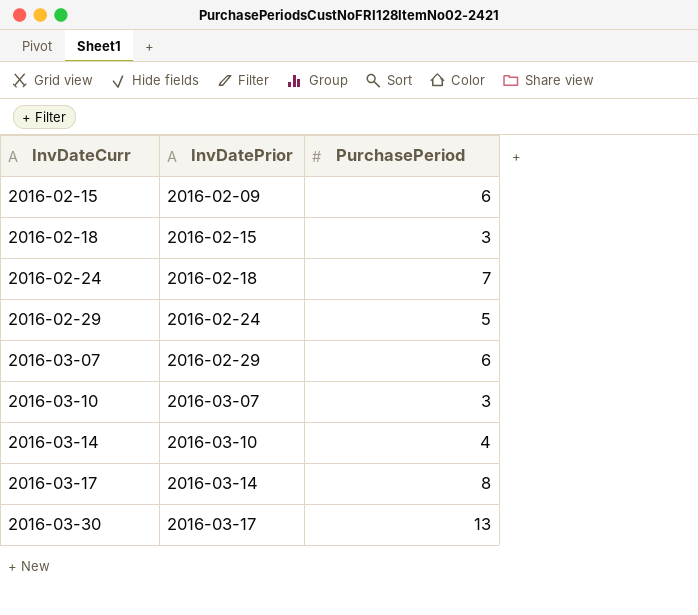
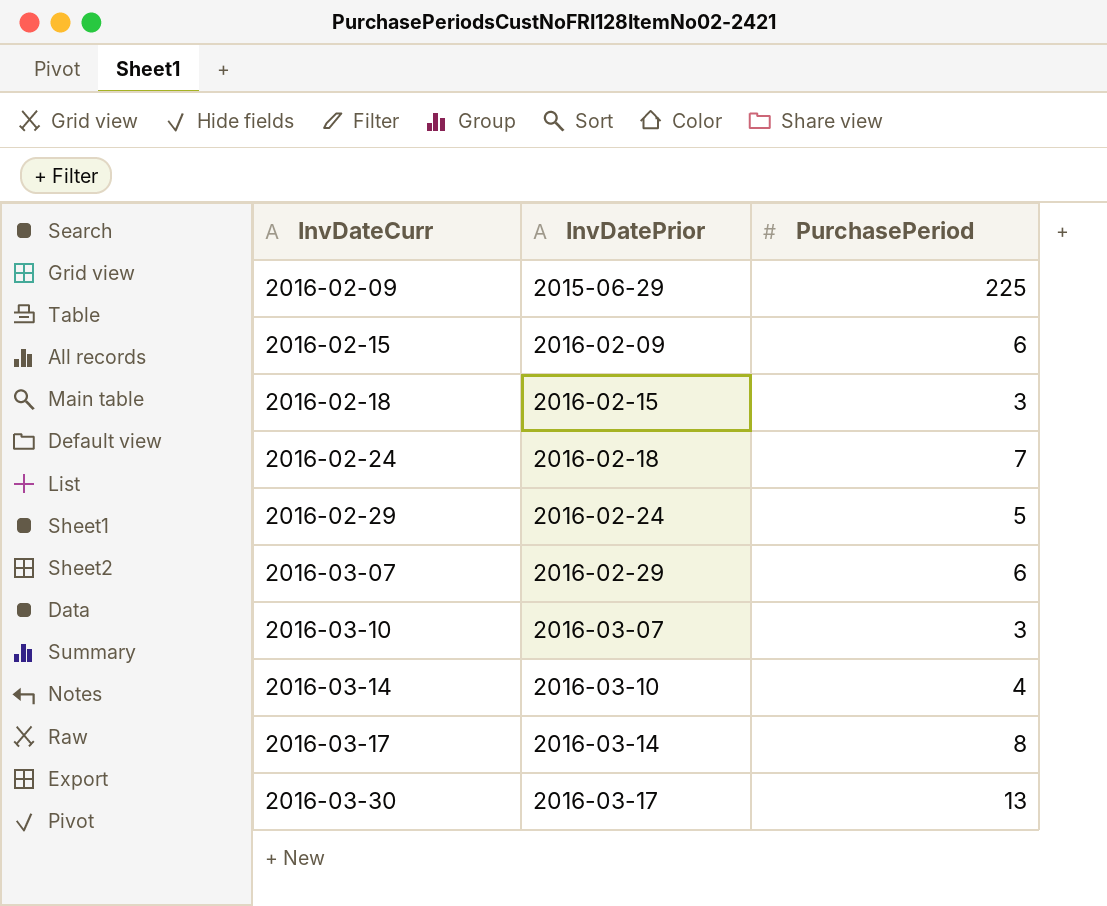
row 2016-02-09: none -> 2015-06-29 | 225

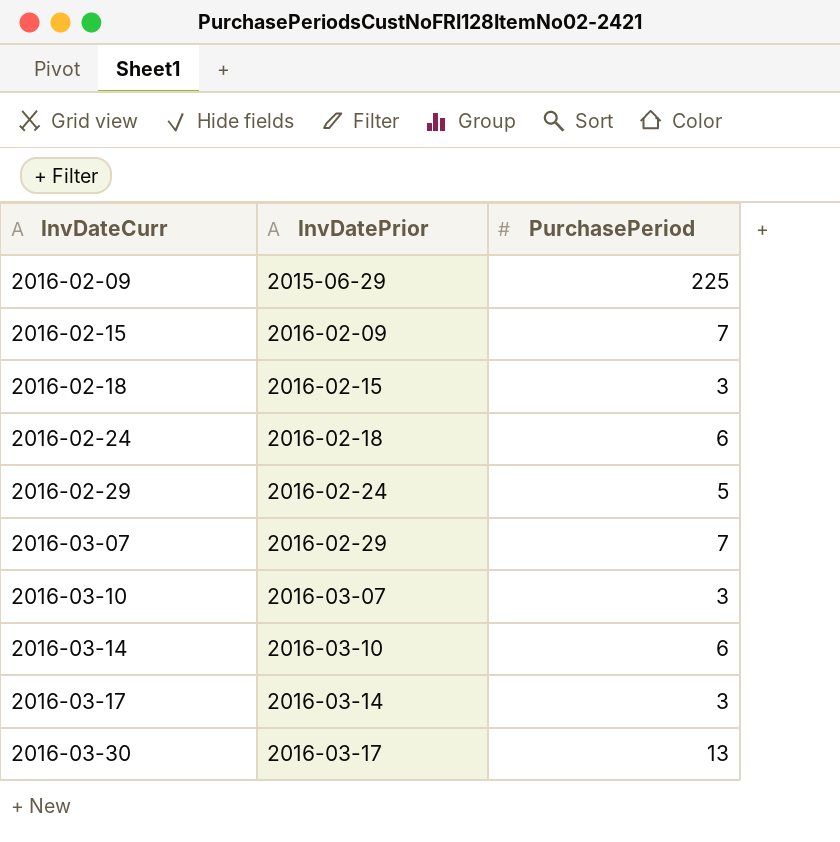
2016-02-15 | PurchasePeriod: 6 -> 7
2016-02-24 | PurchasePeriod: 7 -> 6
2016-03-07 | PurchasePeriod: 6 -> 7
2016-03-14 | PurchasePeriod: 4 -> 6
2016-03-17 | PurchasePeriod: 8 -> 3

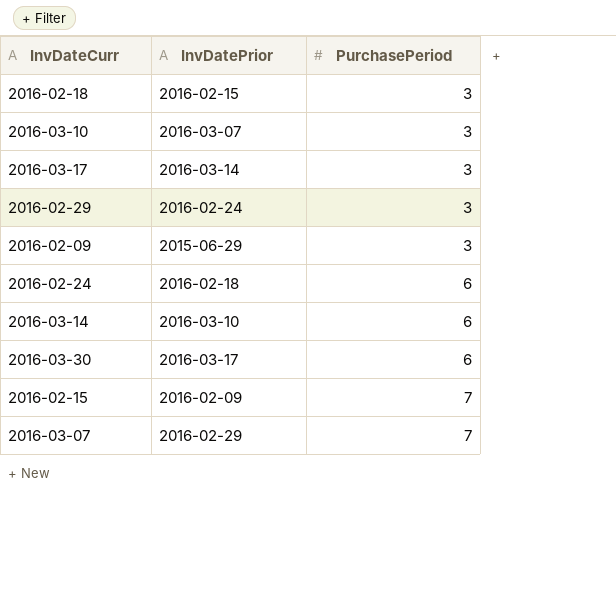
row order: InvDateCurr ascending -> PurchasePeriod ascending
2016-02-29 | PurchasePeriod: 5 -> 3
2016-02-09 | PurchasePeriod: 225 -> 3
2016-03-30 | PurchasePeriod: 13 -> 6

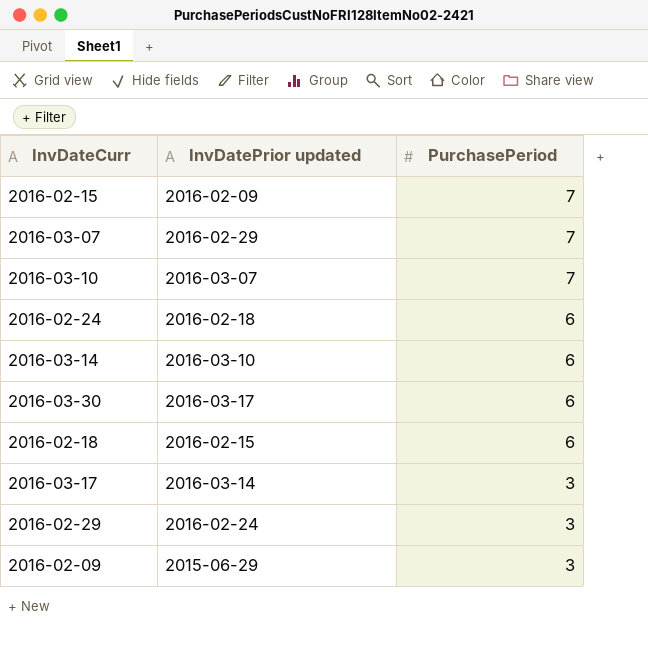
row order: PurchasePeriod ascending -> PurchasePeriod descending
column name: InvDatePrior -> InvDatePrior updated
2016-03-10 | PurchasePeriod: 3 -> 7
2016-02-18 | PurchasePeriod: 3 -> 6

